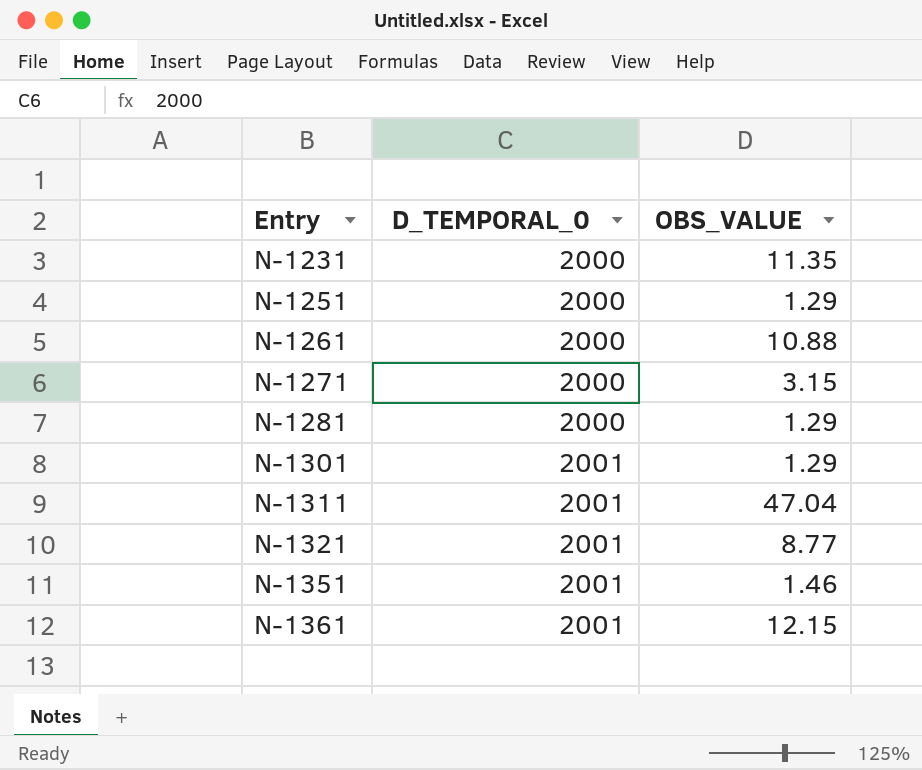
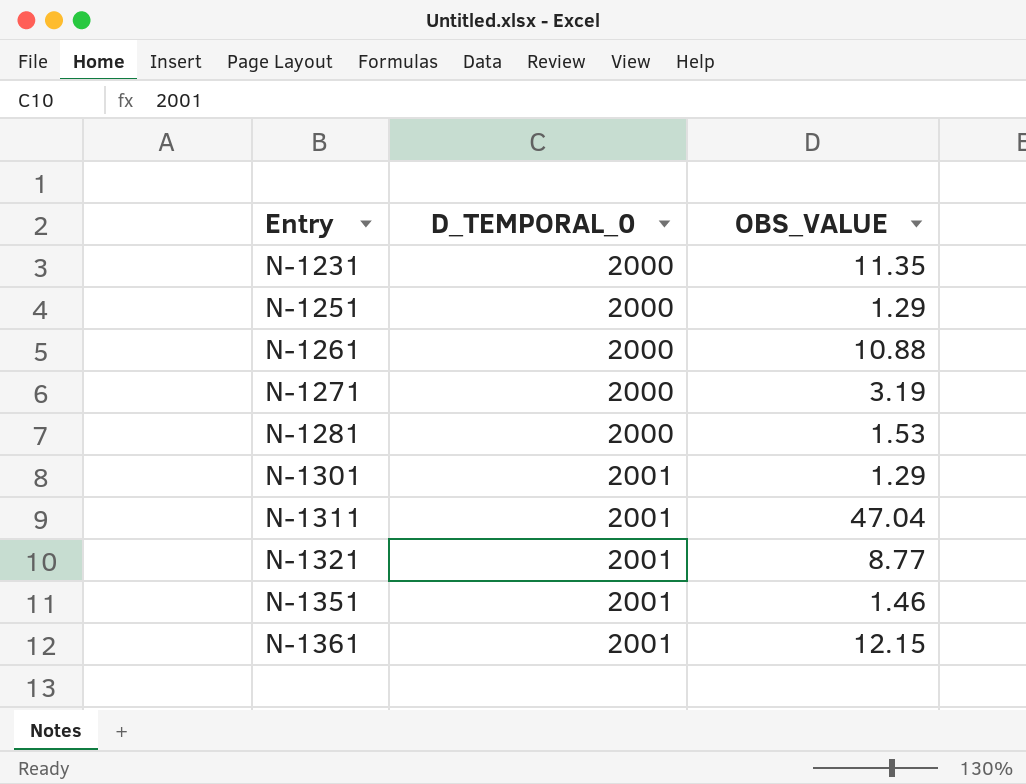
N-1271 | OBS_VALUE: 3.15 -> 3.19
N-1281 | OBS_VALUE: 1.29 -> 1.53

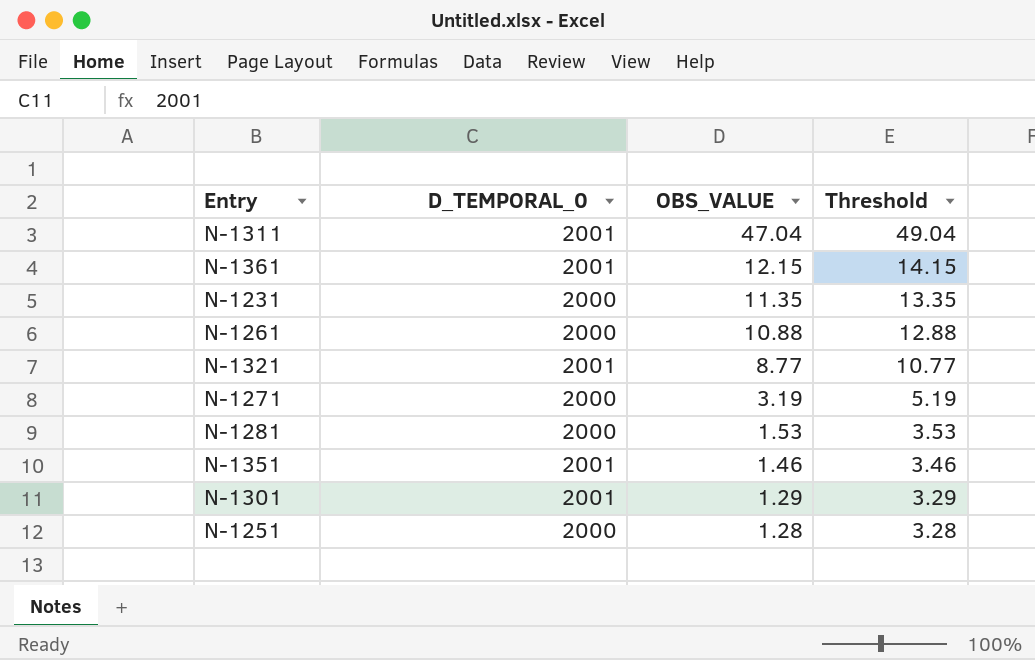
row order: Entry ascending -> OBS_VALUE descending
column Threshold | formula: none -> [OBS_VALUE] + 2
N-1251 | OBS_VALUE: 1.29 -> 1.28

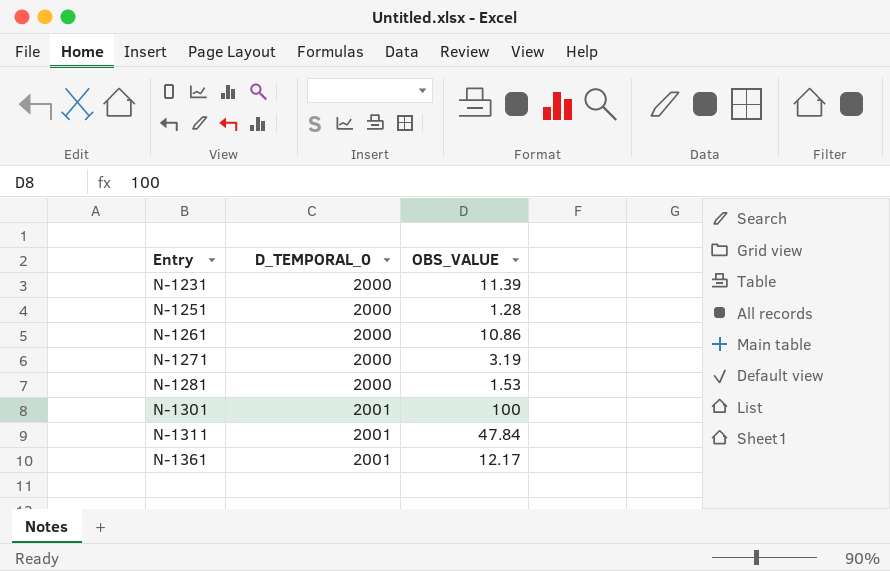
row order: OBS_VALUE descending -> Entry ascending
column Threshold | formula: [OBS_VALUE] + 2 -> none
row N-1321: 2001 | 8.77 | 10.77 -> none
row N-1351: 2001 | 1.46 | 3.46 -> none
N-1231 | OBS_VALUE: 11.35 -> 11.39
N-1261 | OBS_VALUE: 10.88 -> 10.86
N-1301 | OBS_VALUE: 1.29 -> 100
N-1311 | OBS_VALUE: 47.04 -> 47.84
N-1361 | OBS_VALUE: 12.15 -> 12.17

